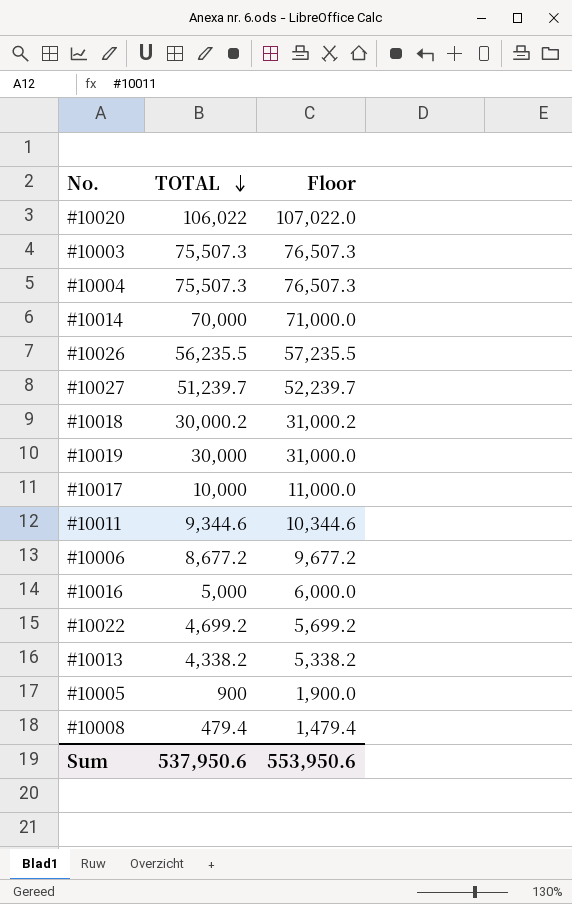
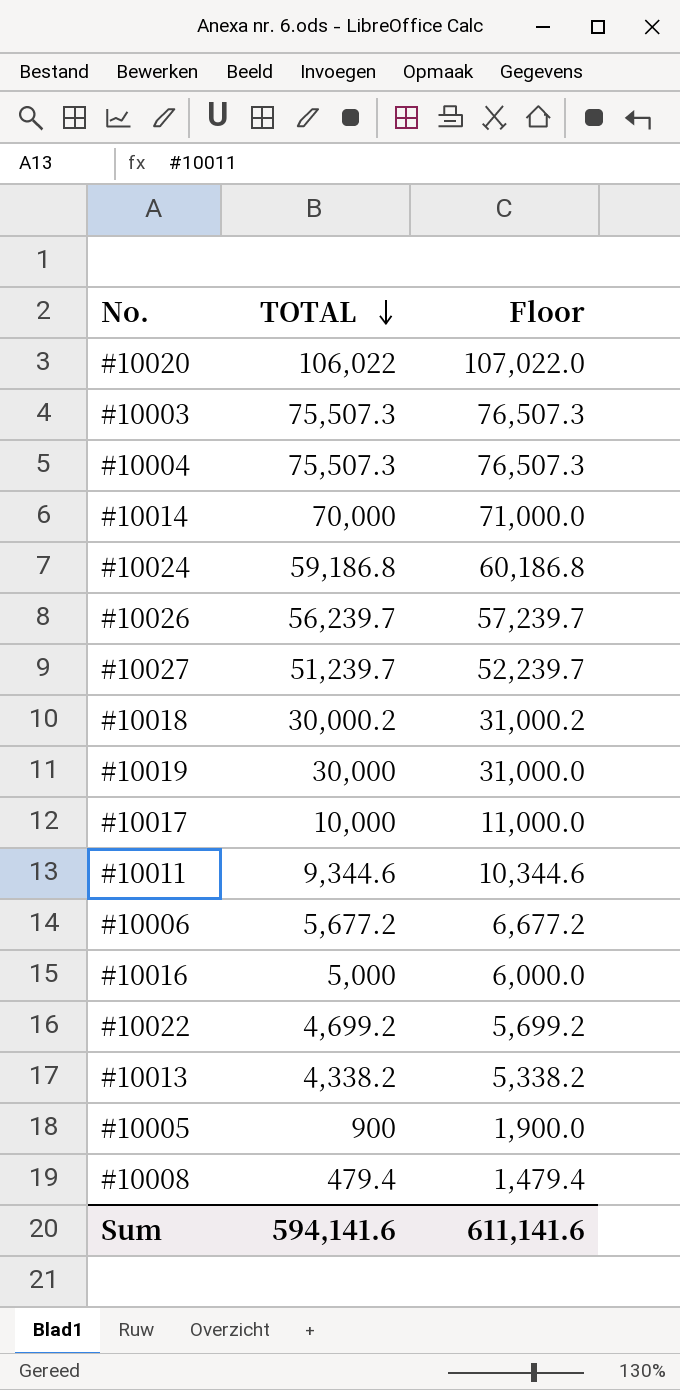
row #10024: none -> 59,186.8 | 60,186.8
#10026 | TOTAL: 56,235.5 -> 56,239.7
#10026 | Floor: 57,235.5 -> 57,239.7
#10006 | TOTAL: 8,677.2 -> 5,677.2
#10006 | Floor: 9,677.2 -> 6,677.2
Sum | TOTAL: 537,950.6 -> 594,141.6
Sum | Floor: 553,950.6 -> 611,141.6

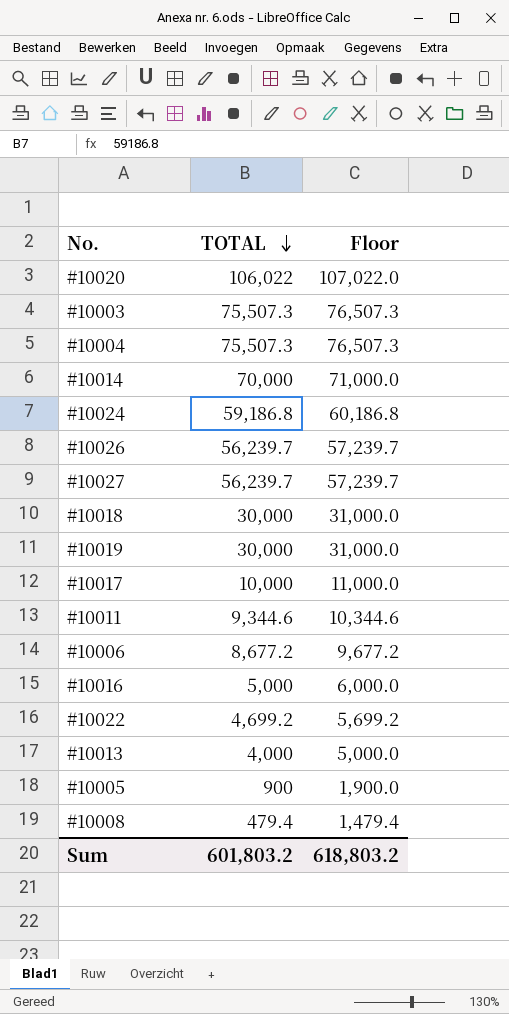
#10027 | TOTAL: 51,239.7 -> 56,239.7
#10027 | Floor: 52,239.7 -> 57,239.7
#10018 | TOTAL: 30,000.2 -> 30,000
#10018 | Floor: 31,000.2 -> 31,000.0
#10006 | TOTAL: 5,677.2 -> 8,677.2
#10006 | Floor: 6,677.2 -> 9,677.2
#10013 | TOTAL: 4,338.2 -> 4,000
#10013 | Floor: 5,338.2 -> 5,000.0
Sum | TOTAL: 594,141.6 -> 601,803.2
Sum | Floor: 611,141.6 -> 618,803.2

